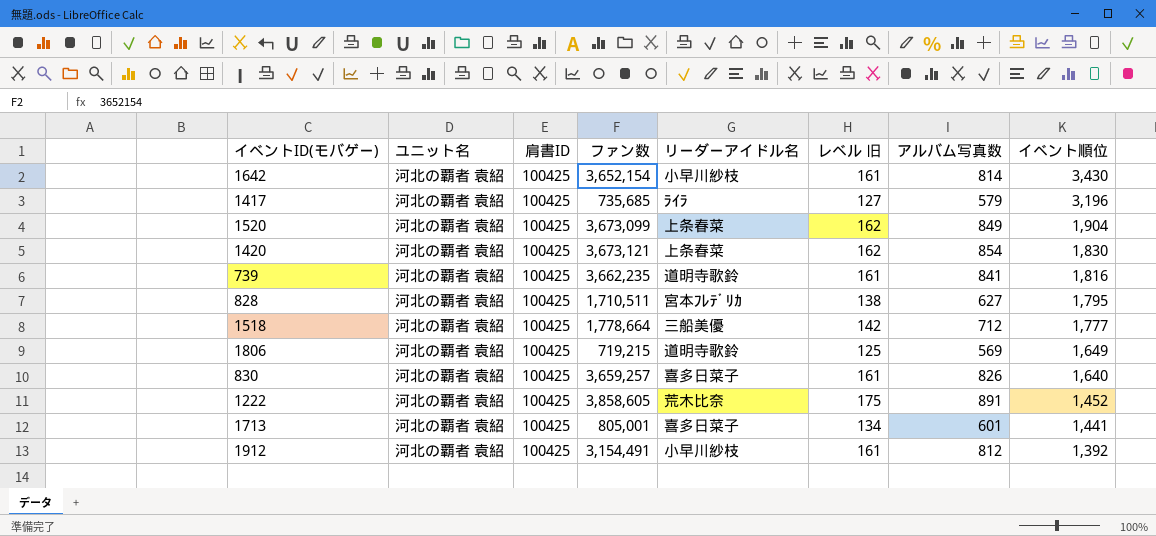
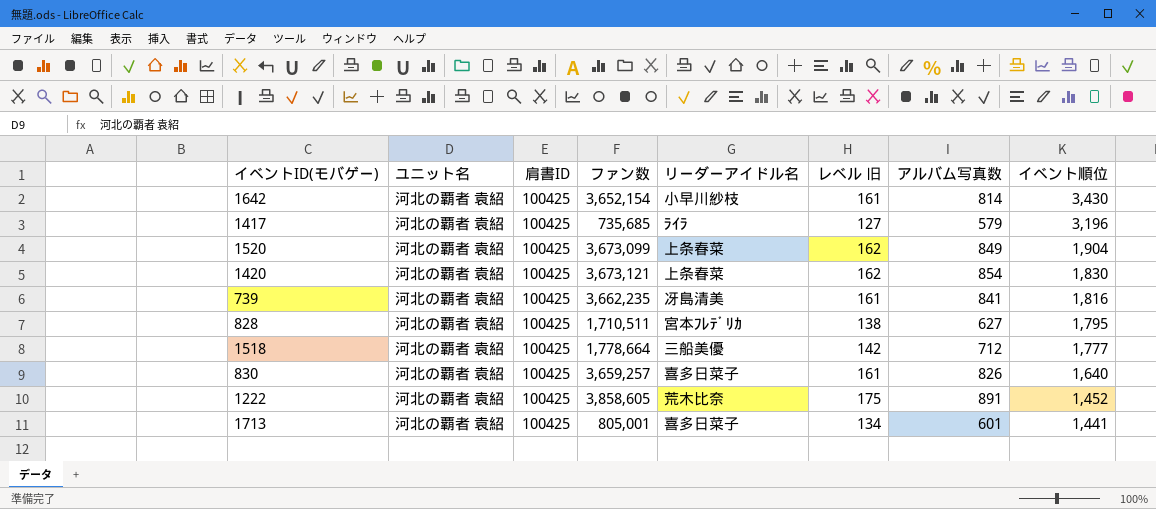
row 1806: 河北の覇者 袁紹 | 100425 | 719,215 | 道明寺歌鈴 | 125 | 569 | 1,649 -> none
row 1912: 河北の覇者 袁紹 | 100425 | 3,154,491 | 小早川紗枝 | 161 | 812 | 1,392 -> none
739 | リーダーアイドル名: 道明寺歌鈴 -> 冴島清美

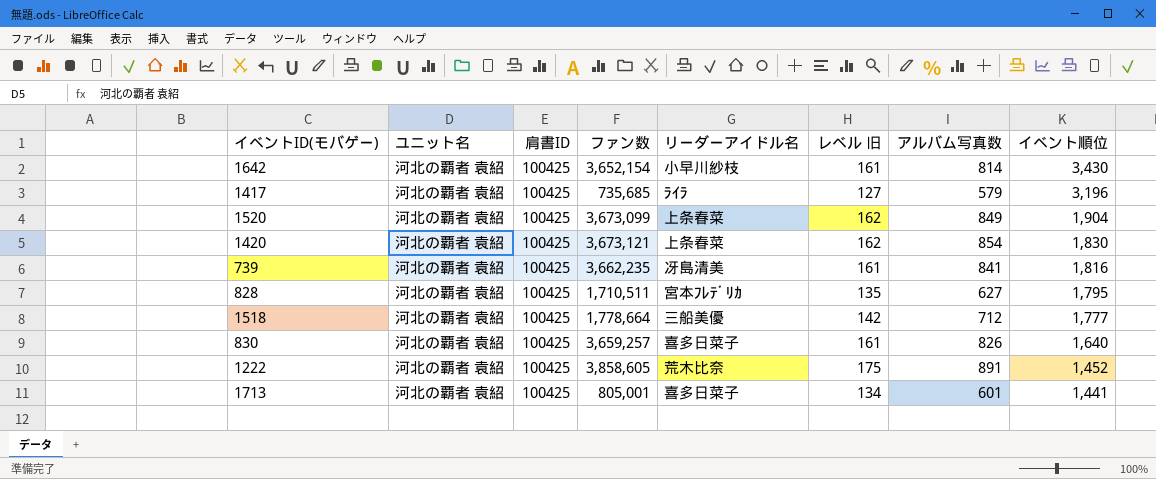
828 | レベル 旧: 138 -> 135

